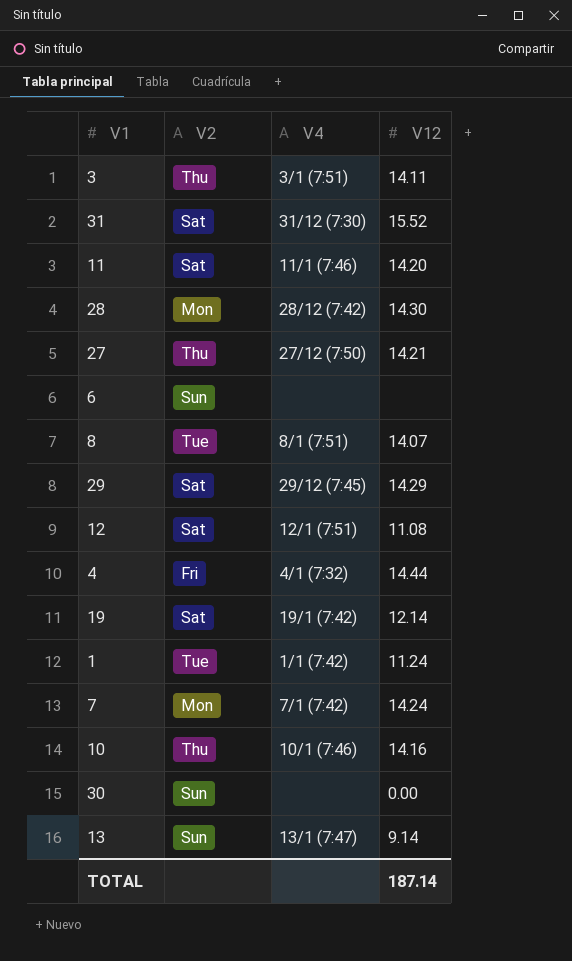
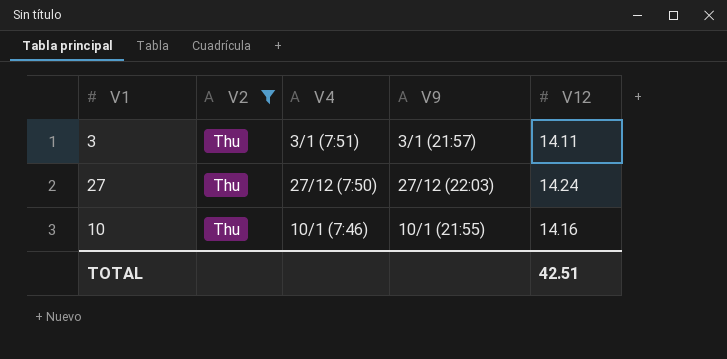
filter: none -> V2 = Thu
column V9 | position: none -> 4
27 | V12: 14.21 -> 14.24
TOTAL | V12: 187.14 -> 42.51

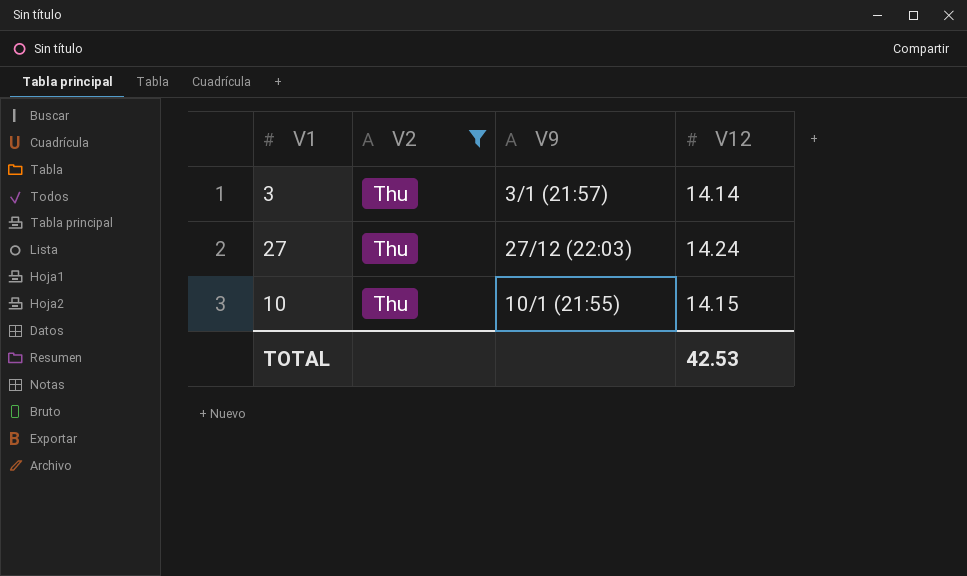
column V4 | position: 3 -> none
3 | V12: 14.11 -> 14.14
10 | V12: 14.16 -> 14.15
TOTAL | V12: 42.51 -> 42.53

